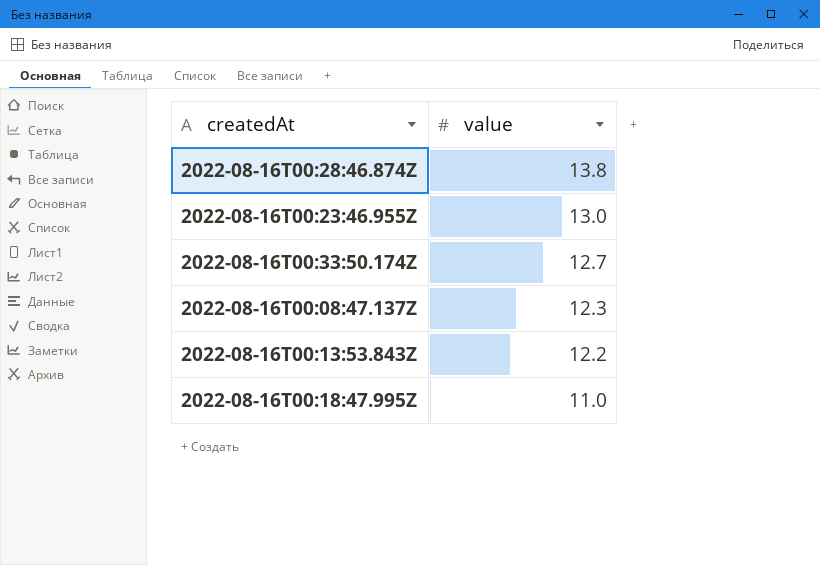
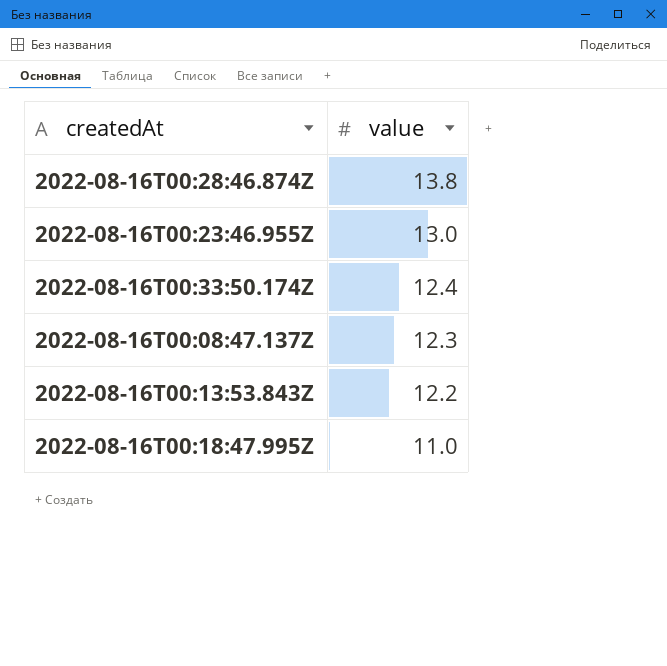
2022-08-16T00:33:50.174Z | value: 12.7 -> 12.4

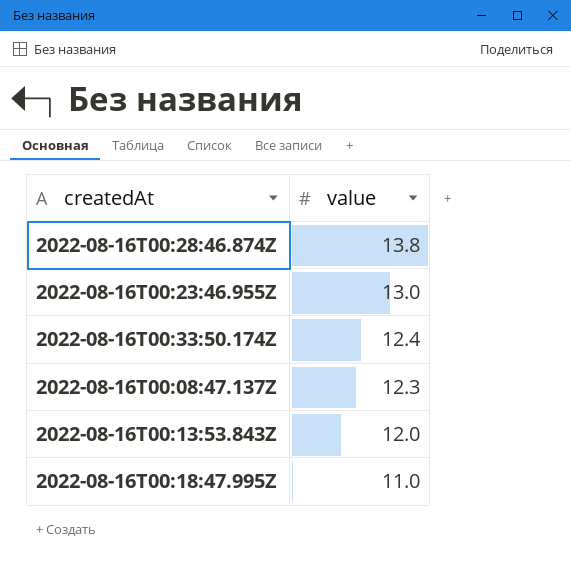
2022-08-16T00:13:53.843Z | value: 12.2 -> 12.0

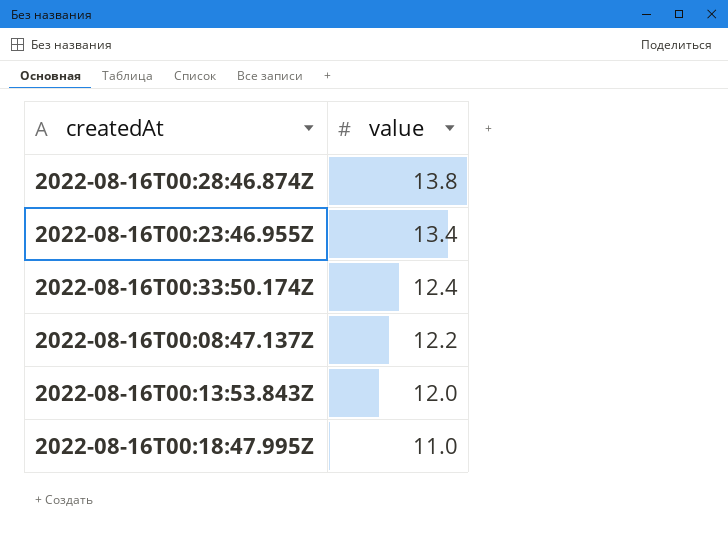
2022-08-16T00:23:46.955Z | value: 13.0 -> 13.4
2022-08-16T00:08:47.137Z | value: 12.3 -> 12.2

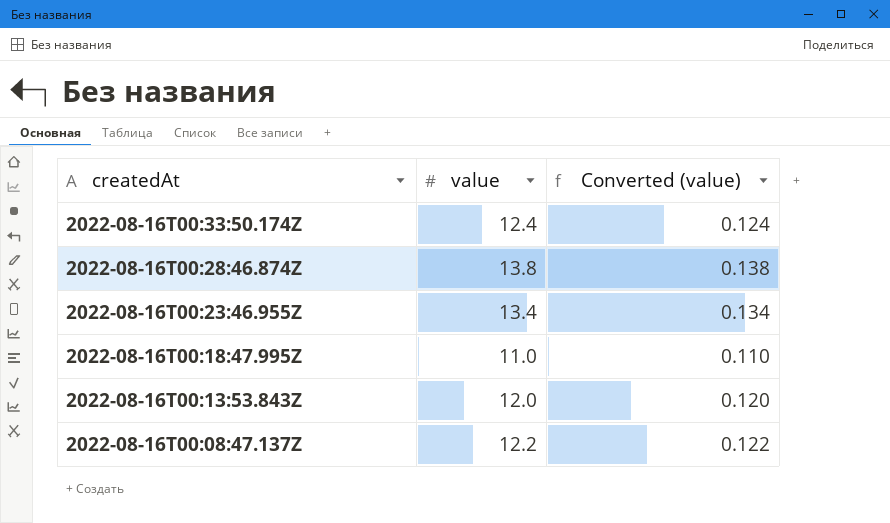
row order: value descending -> createdAt descending
column Converted (value) | formula: none -> [value] * 0.01

